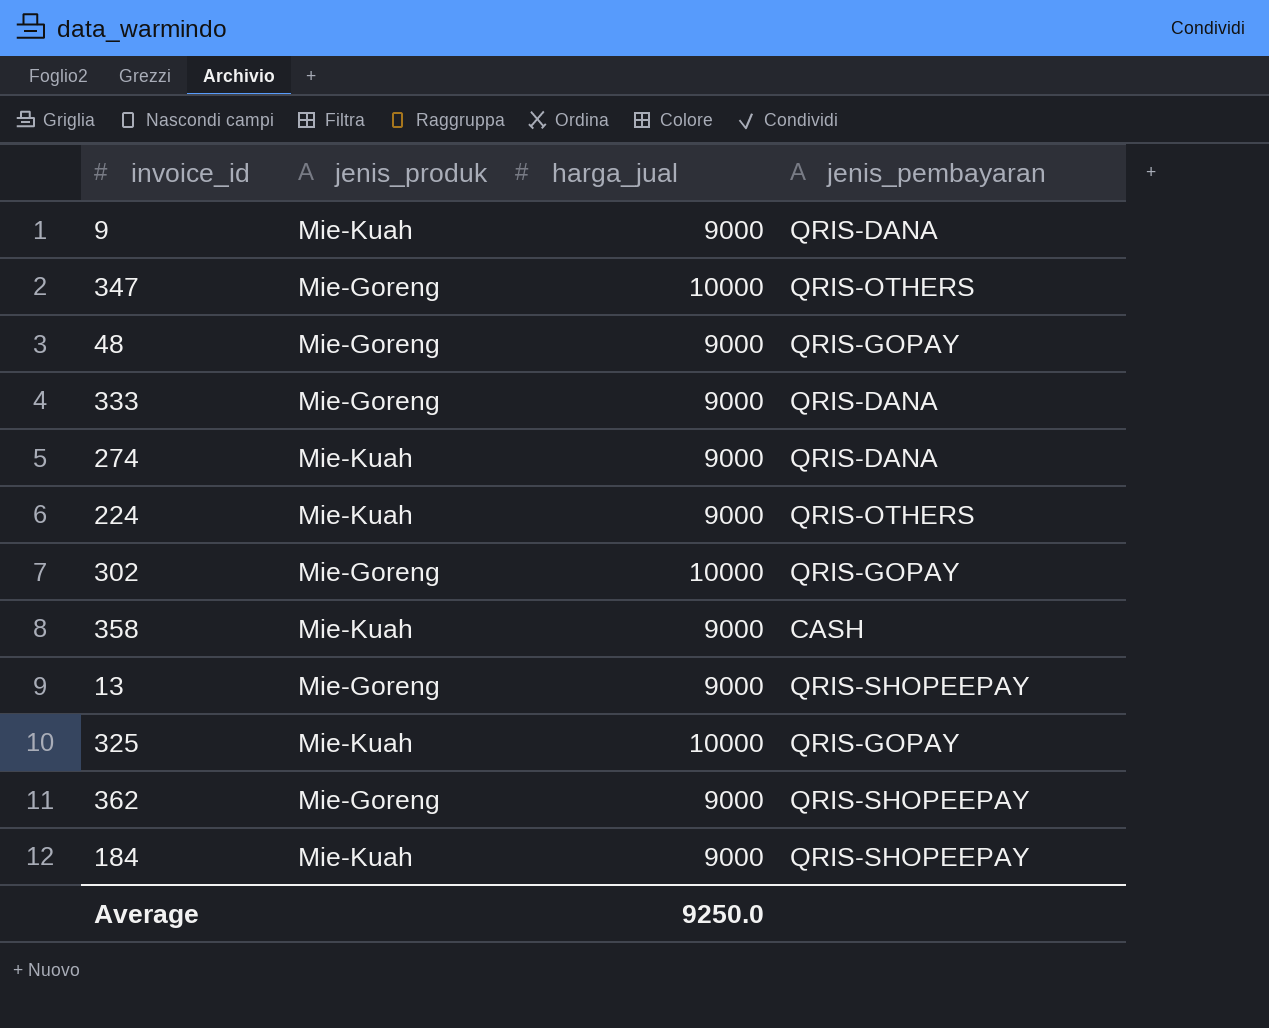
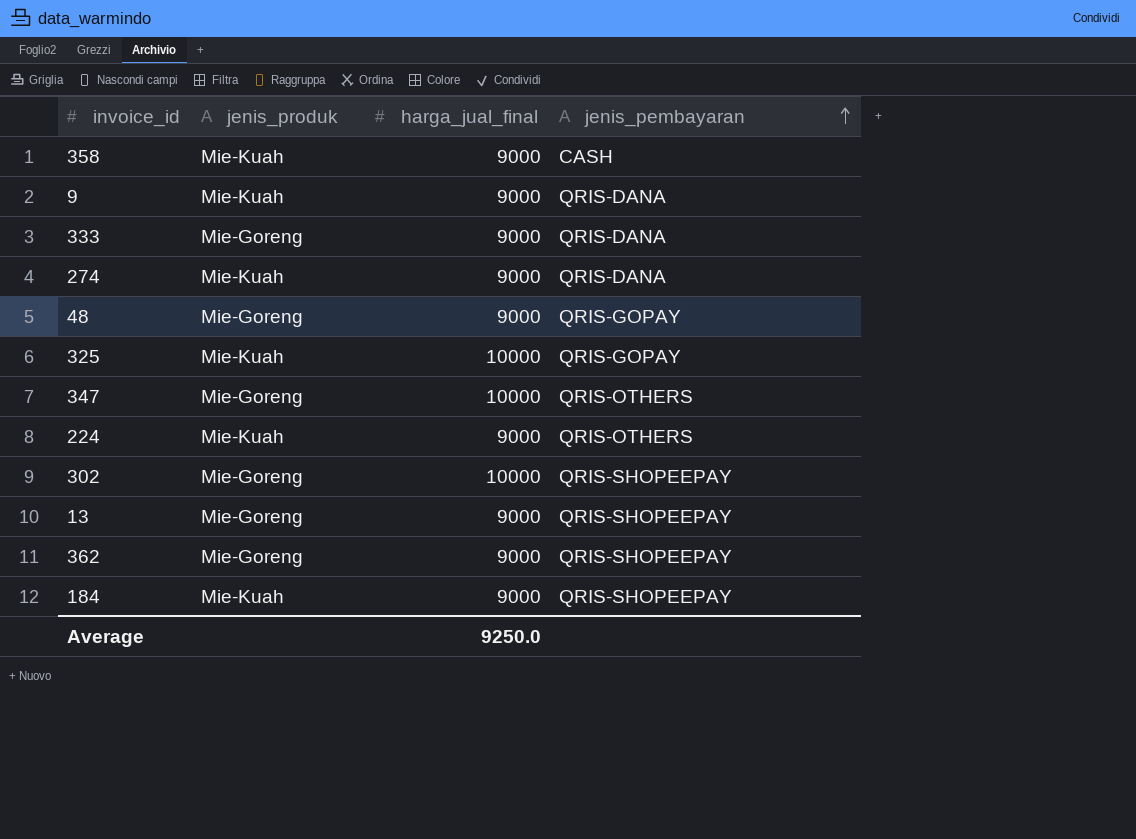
row order: none -> jenis_pembayaran ascending
column name: harga_jual -> harga_jual_final
302 | jenis_pembayaran: QRIS-GOPAY -> QRIS-SHOPEEPAY

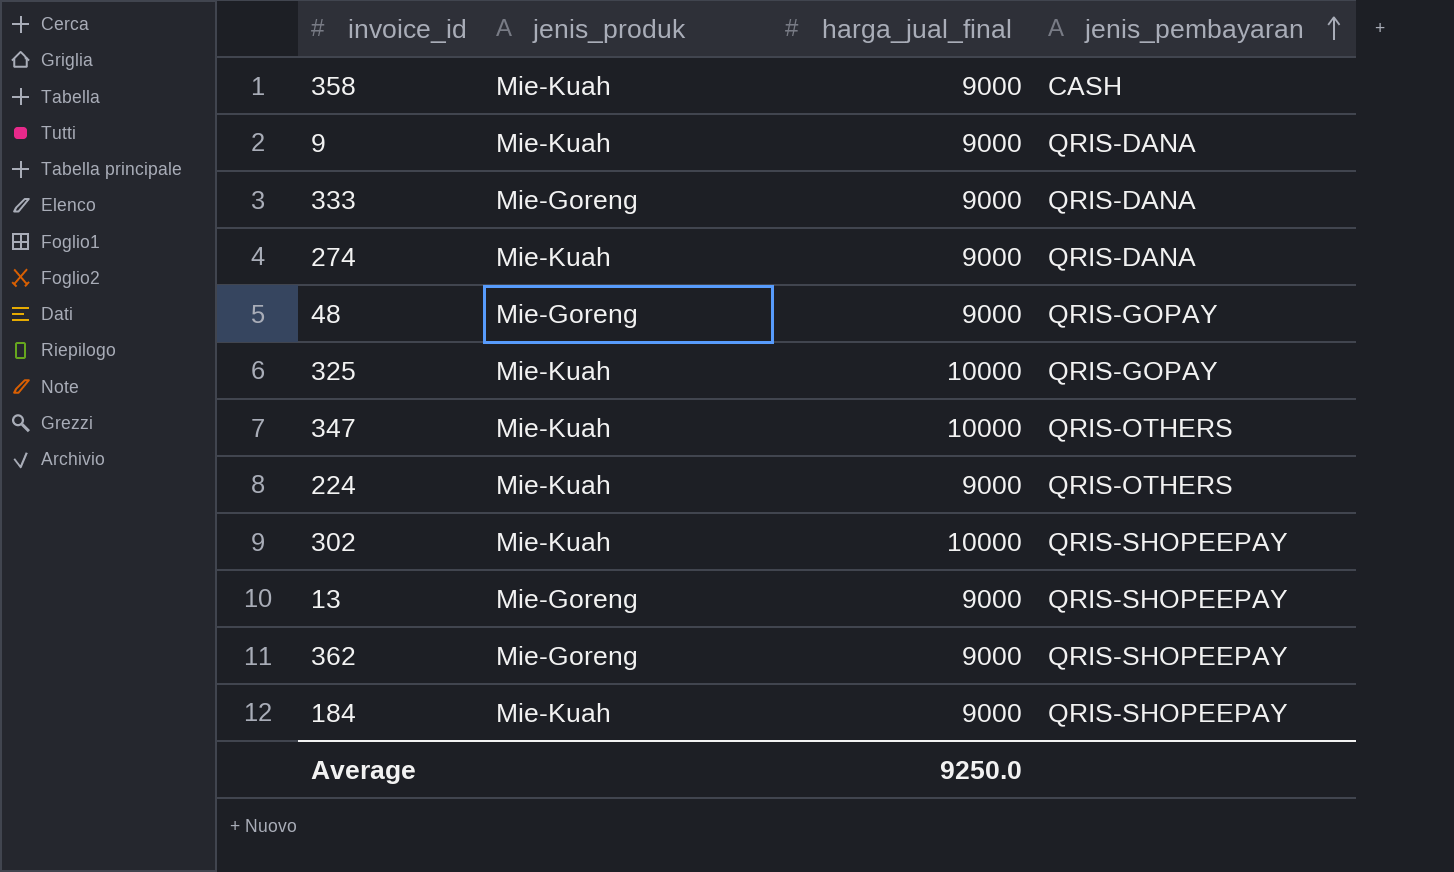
347 | jenis_produk: Mie-Goreng -> Mie-Kuah
302 | jenis_produk: Mie-Goreng -> Mie-Kuah

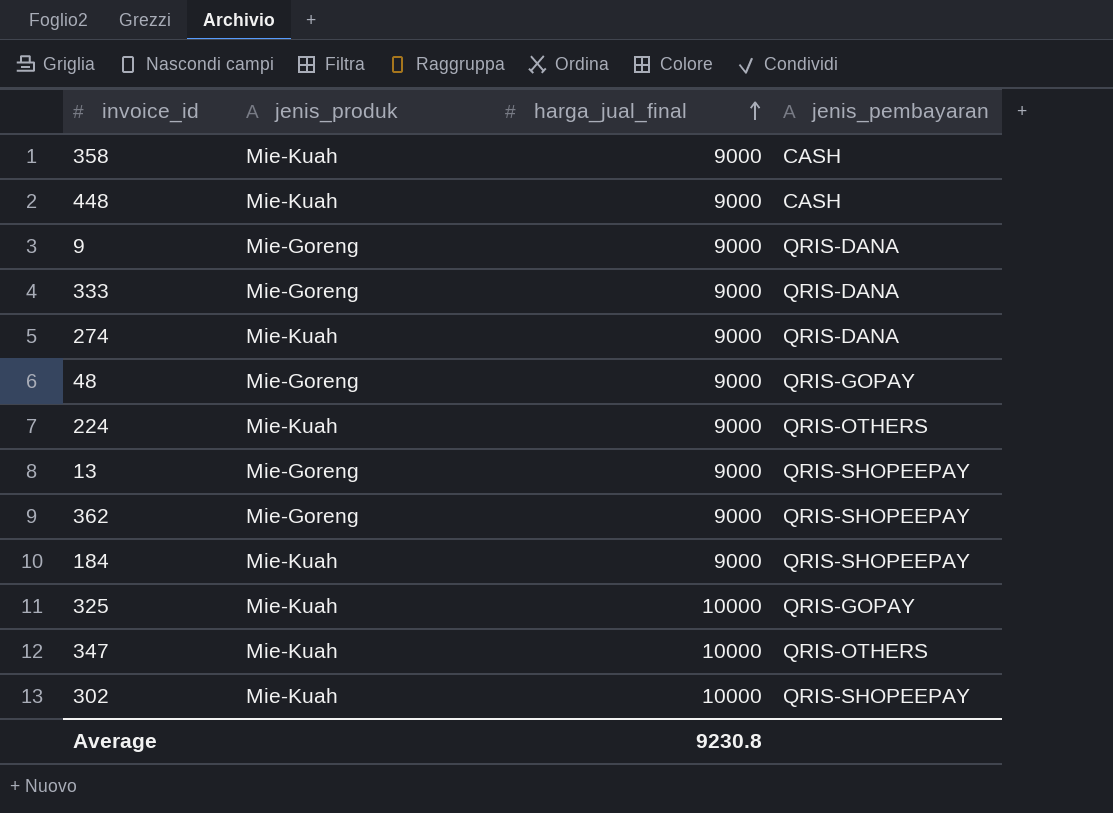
row order: jenis_pembayaran ascending -> harga_jual_final ascending
row 448: none -> Mie-Kuah | 9000 | CASH
9 | jenis_produk: Mie-Kuah -> Mie-Goreng
Average | harga_jual_final: 9250.0 -> 9230.8

